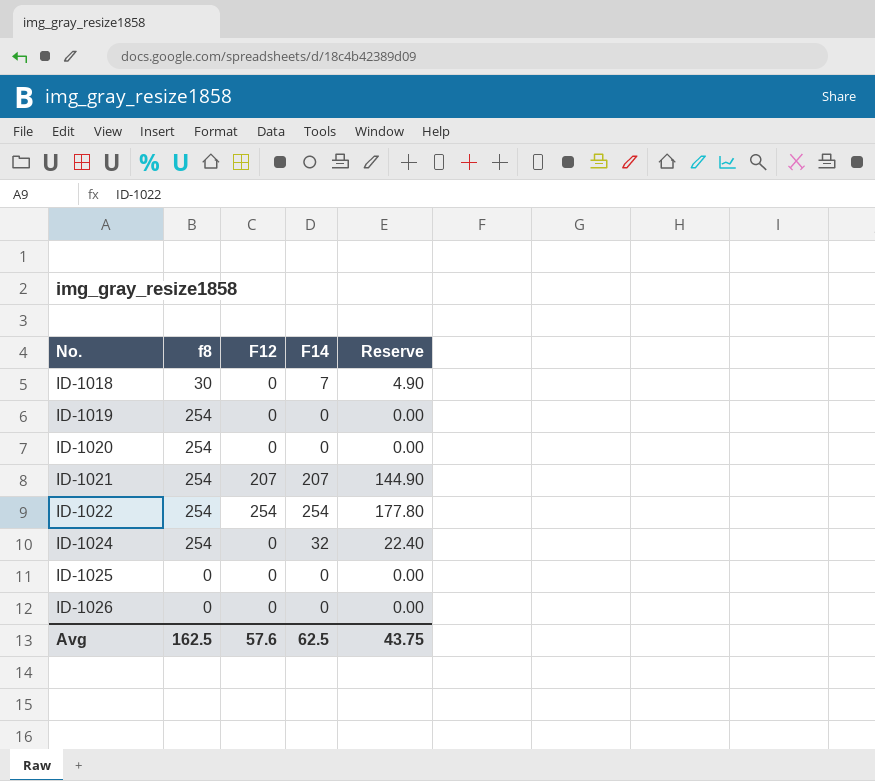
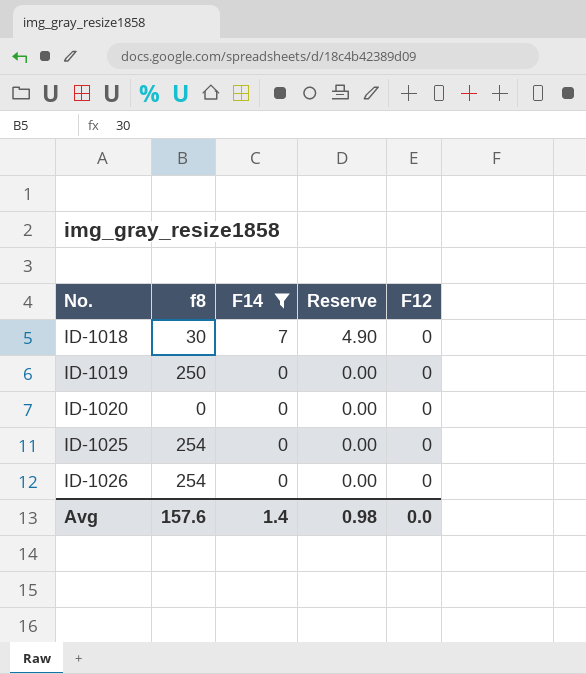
filter: none -> F14 <= 7
column F12 | position: 3 -> 5
ID-1019 | f8: 254 -> 250
ID-1020 | f8: 254 -> 0
ID-1025 | f8: 0 -> 254
ID-1026 | f8: 0 -> 254
Avg | f8: 162.5 -> 157.6
Avg | F14: 62.5 -> 1.4
Avg | Reserve: 43.75 -> 0.98
Avg | F12: 57.6 -> 0.0

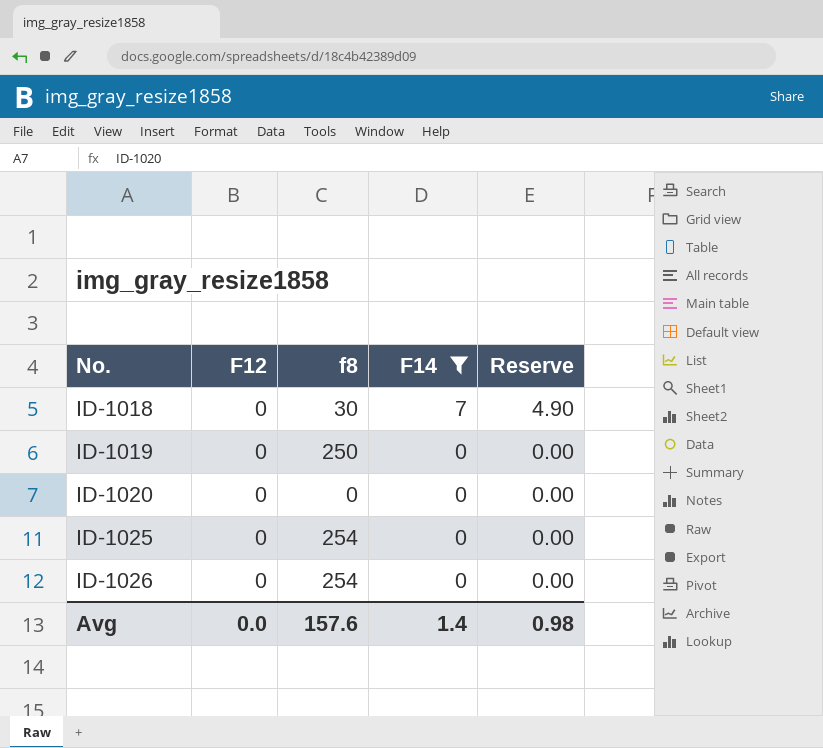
column F12 | position: 5 -> 2

